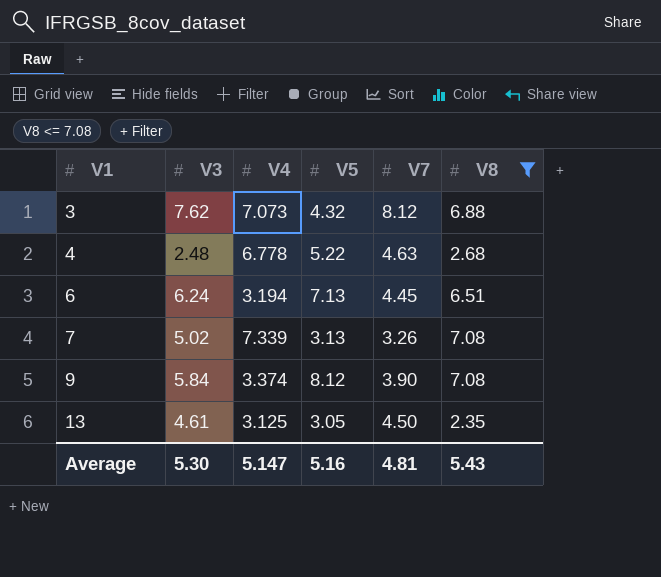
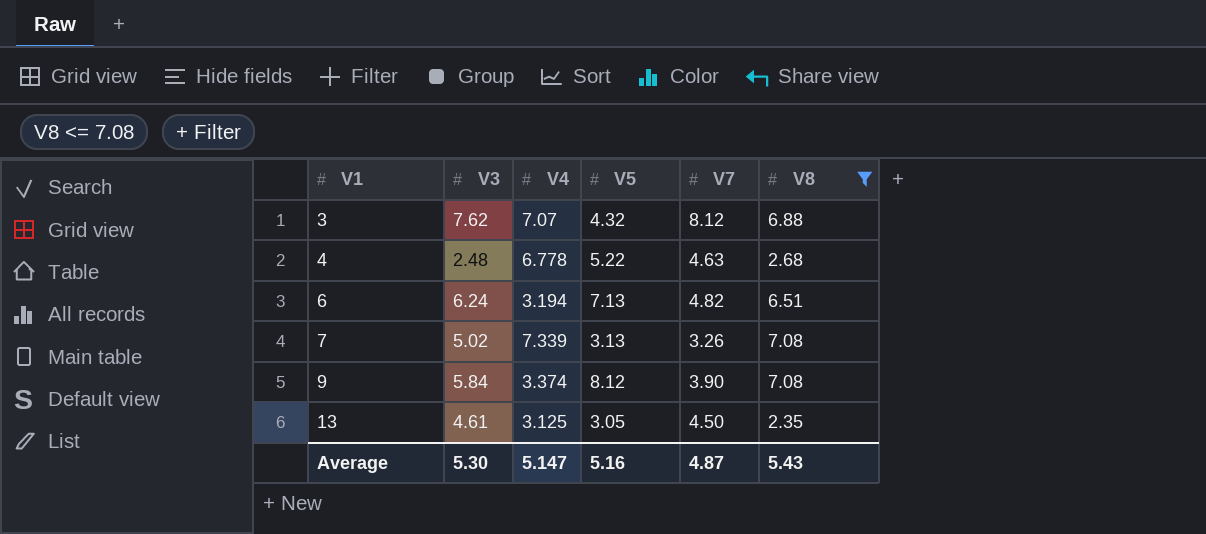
3 | V4: 7.073 -> 7.07
6 | V7: 4.45 -> 4.82
Average | V7: 4.81 -> 4.87

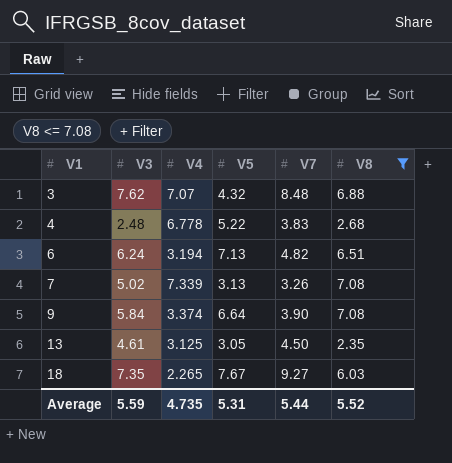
3 | V7: 8.12 -> 8.48
4 | V7: 4.63 -> 3.83
9 | V5: 8.12 -> 6.64
row 18: none -> 7.35 | 2.265 | 7.67 | 9.27 | 6.03
Average | V3: 5.30 -> 5.59
Average | V4: 5.147 -> 4.735
Average | V5: 5.16 -> 5.31
Average | V7: 4.87 -> 5.44
Average | V8: 5.43 -> 5.52

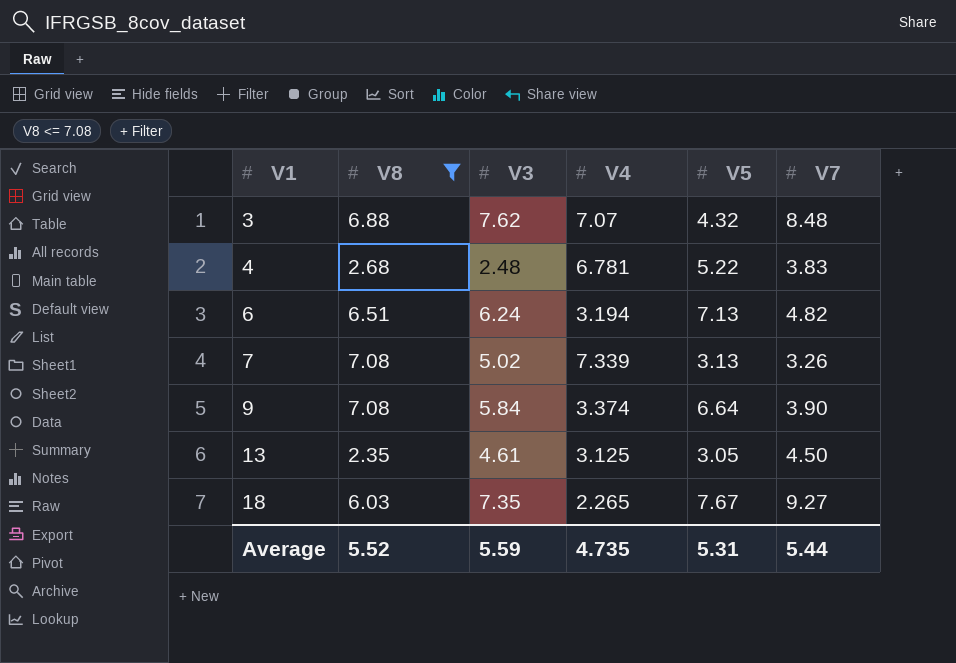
column V8 | position: 6 -> 2
4 | V4: 6.778 -> 6.781

